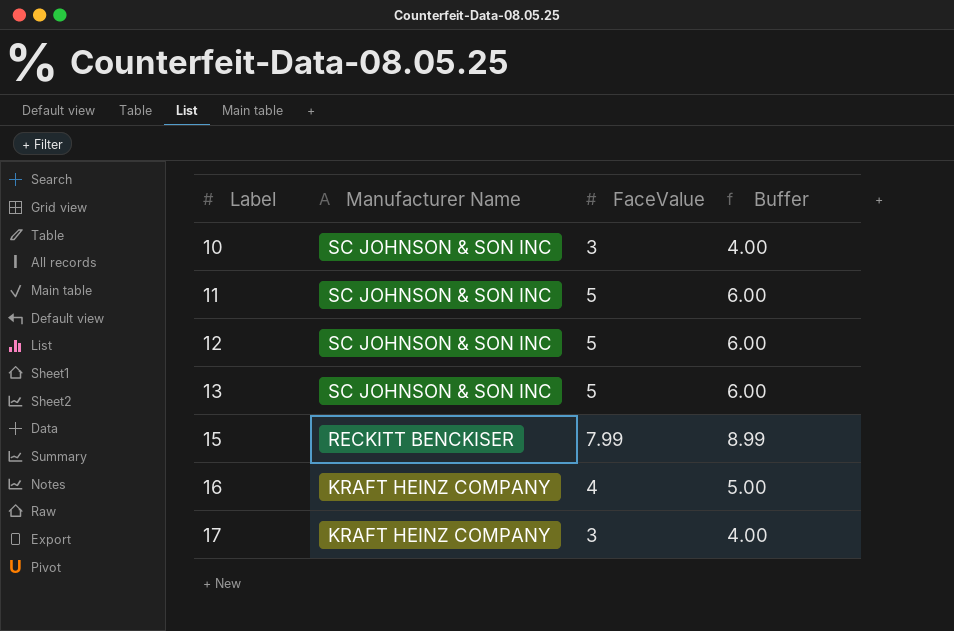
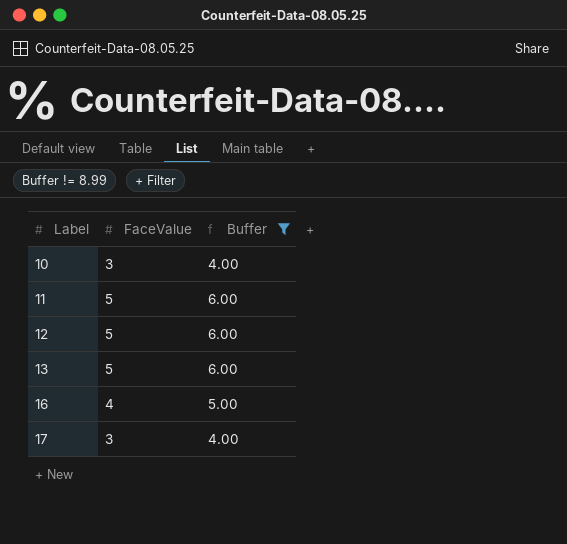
filter: none -> Buffer != 8.99
column Manufacturer Name | position: 2 -> none

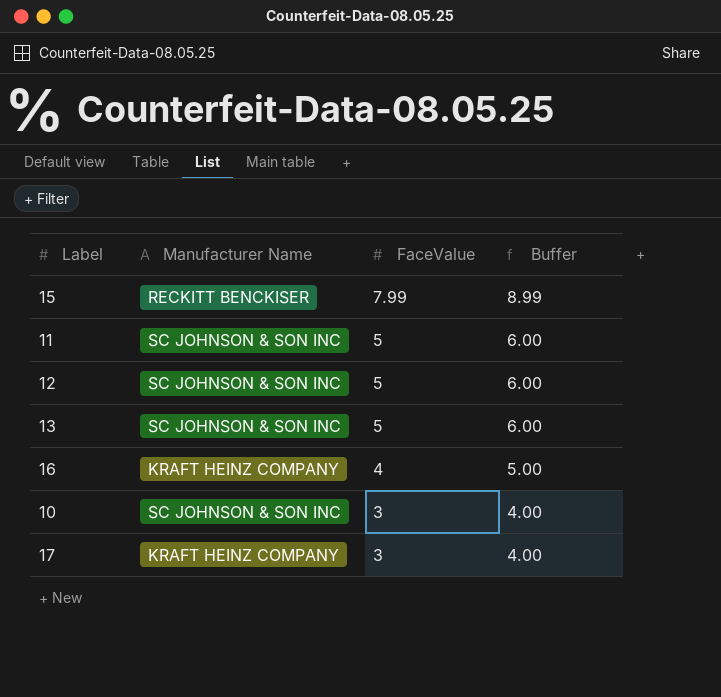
filter: Buffer != 8.99 -> none
row order: Label ascending -> FaceValue descending
column Manufacturer Name | position: none -> 2

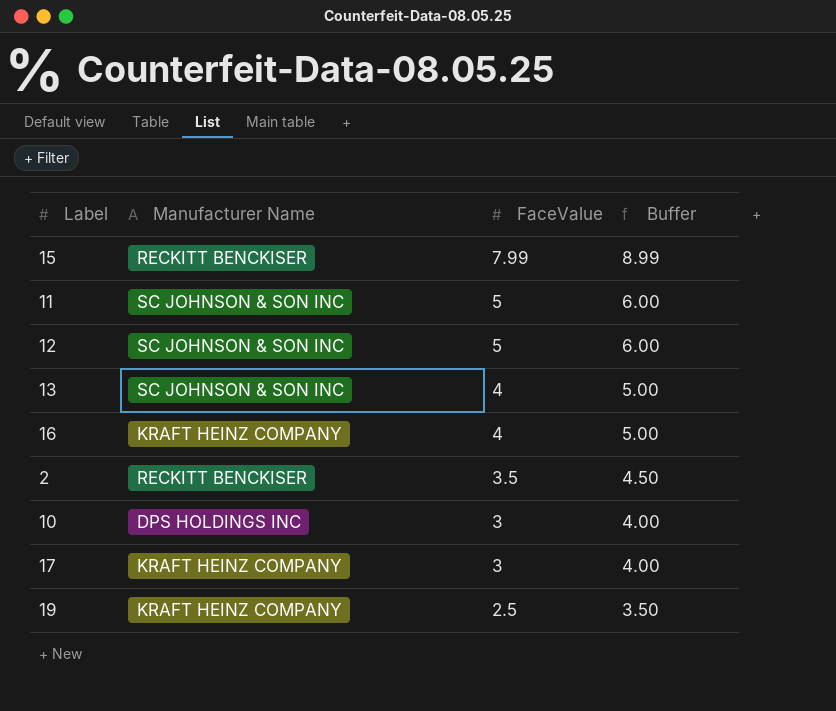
13 | FaceValue: 5 -> 4
13 | Buffer: 6.00 -> 5.00
row 2: none -> RECKITT BENCKISER | 3.5 | 4.50
10 | Manufacturer Name: SC JOHNSON & SON INC -> DPS HOLDINGS INC
row 19: none -> KRAFT HEINZ COMPANY | 2.5 | 3.50

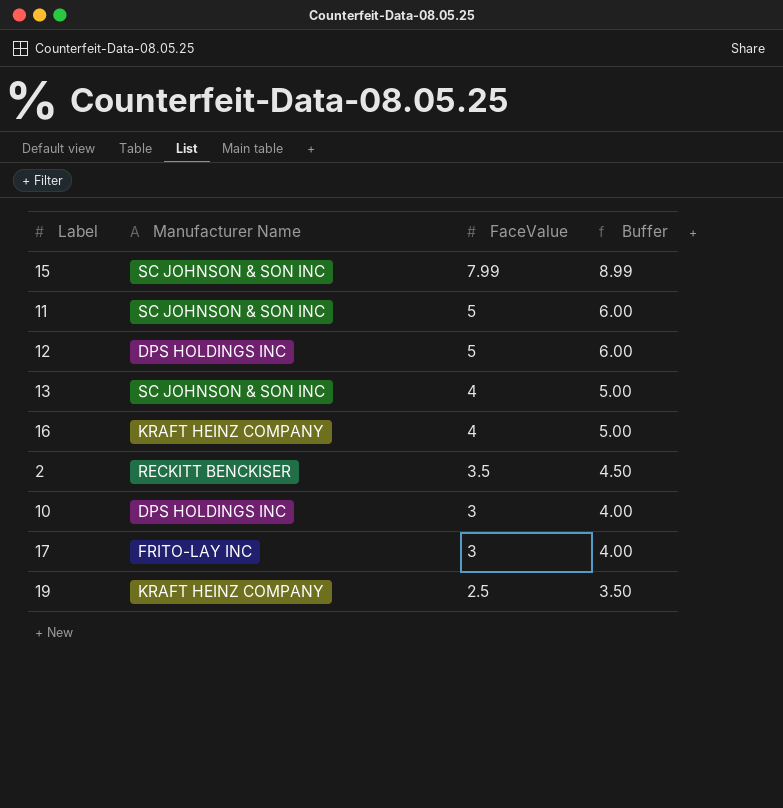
15 | Manufacturer Name: RECKITT BENCKISER -> SC JOHNSON & SON INC
12 | Manufacturer Name: SC JOHNSON & SON INC -> DPS HOLDINGS INC
17 | Manufacturer Name: KRAFT HEINZ COMPANY -> FRITO-LAY INC

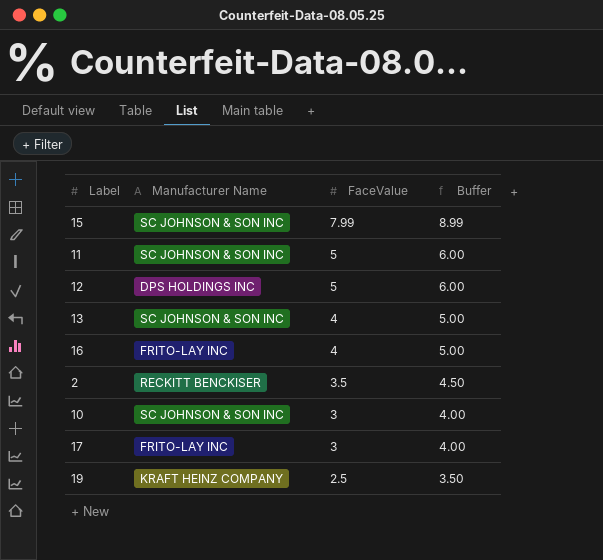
16 | Manufacturer Name: KRAFT HEINZ COMPANY -> FRITO-LAY INC
10 | Manufacturer Name: DPS HOLDINGS INC -> SC JOHNSON & SON INC

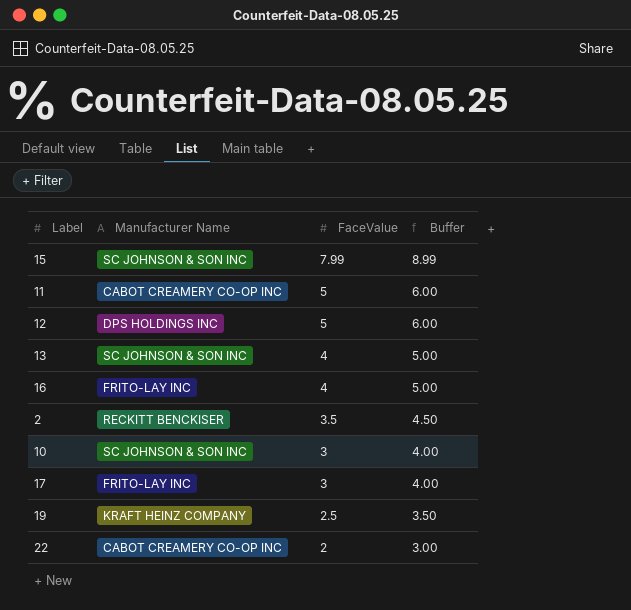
11 | Manufacturer Name: SC JOHNSON & SON INC -> CABOT CREAMERY CO-OP INC
row 22: none -> CABOT CREAMERY CO-OP INC | 2 | 3.00

